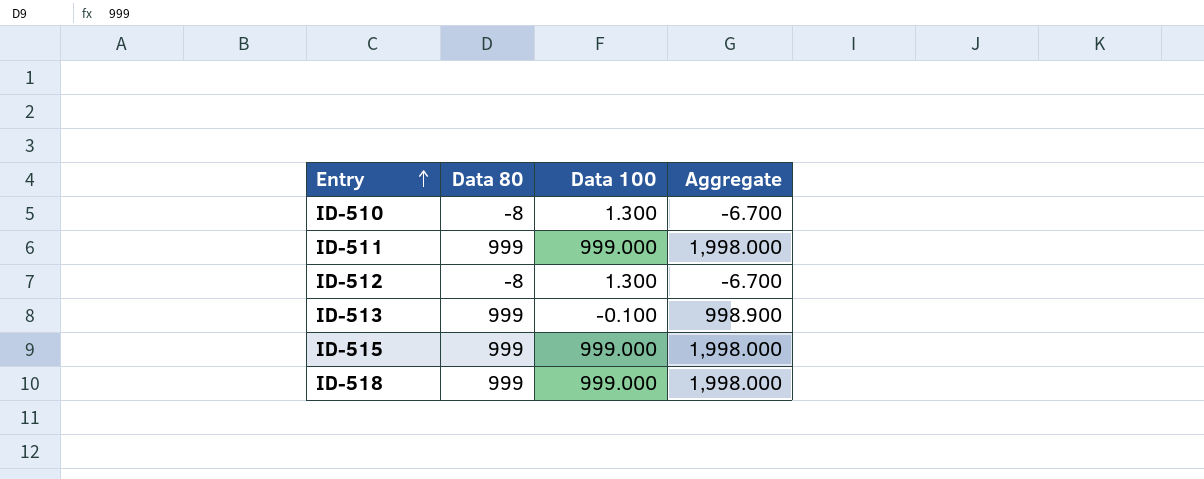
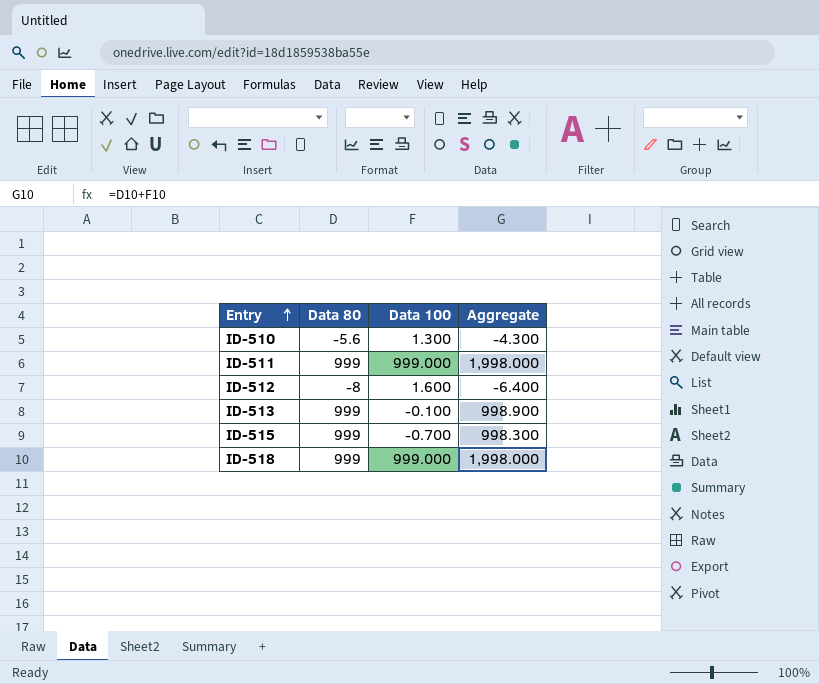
ID-510 | Data 80: -8 -> -5.6
ID-510 | Aggregate: -6.700 -> -4.300
ID-512 | Data 100: 1.300 -> 1.600
ID-512 | Aggregate: -6.700 -> -6.400
ID-515 | Data 100: 999.000 -> -0.700
ID-515 | Aggregate: 1,998.000 -> 998.300

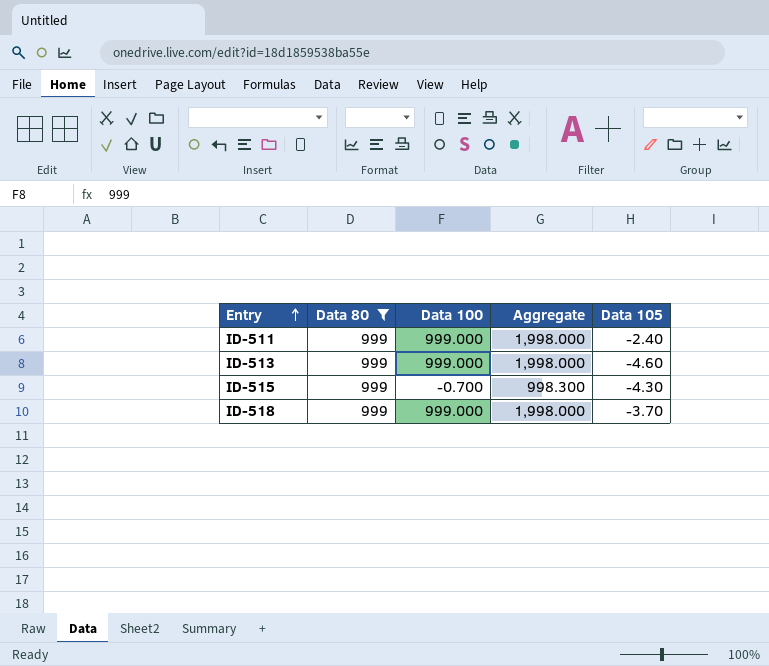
filter: none -> Data 80 = 999
column Data 105 | position: none -> 5
ID-513 | Data 100: -0.100 -> 999.000
ID-513 | Aggregate: 998.900 -> 1,998.000

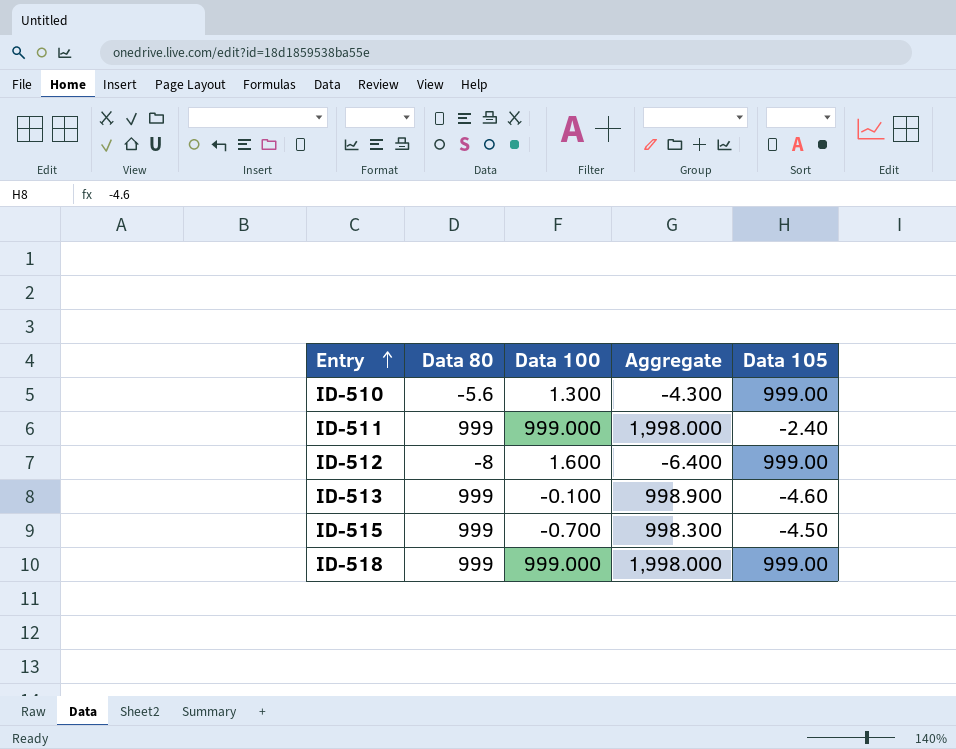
filter: Data 80 = 999 -> none
ID-513 | Data 100: 999.000 -> -0.100
ID-513 | Aggregate: 1,998.000 -> 998.900
ID-515 | Data 105: -4.30 -> -4.50
ID-518 | Data 105: -3.70 -> 999.00

